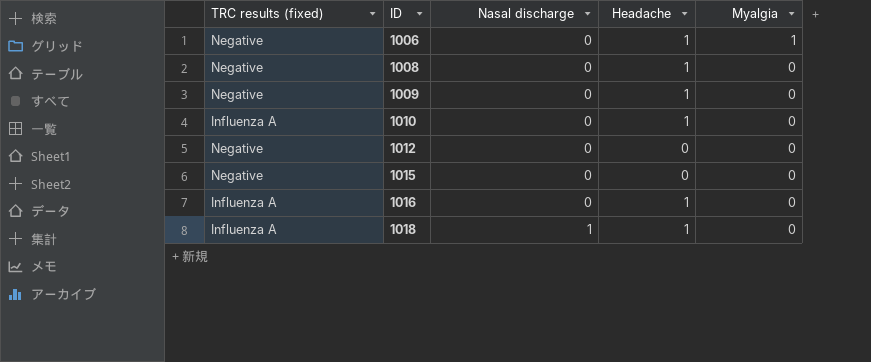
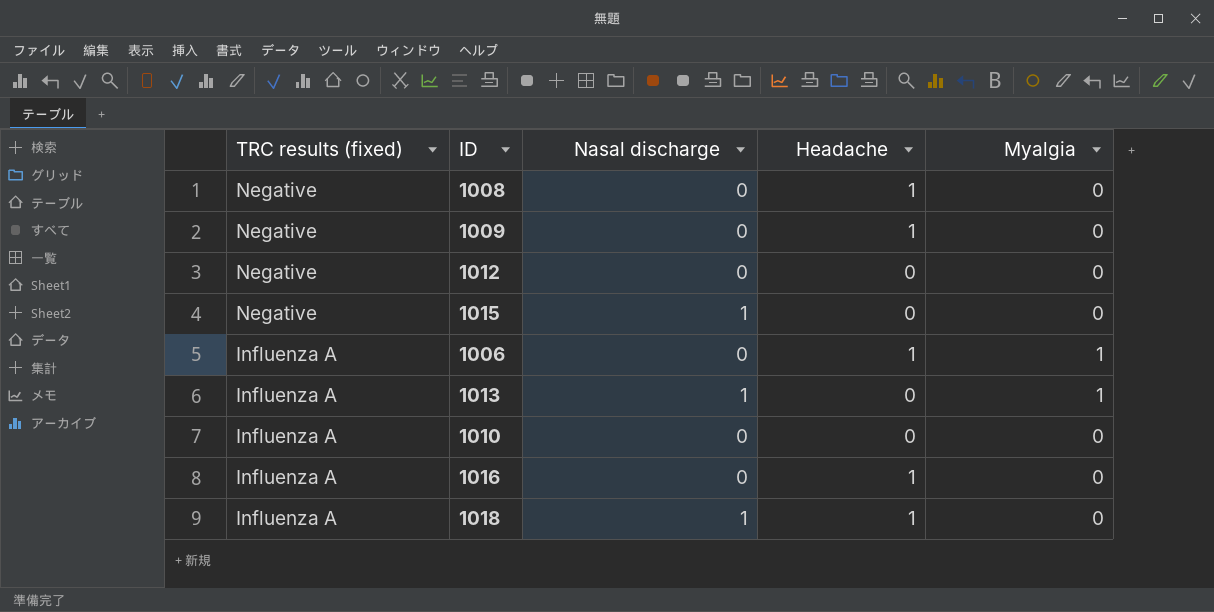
row order: ID ascending -> TRC results (fixed) descending
1015 | Nasal discharge: 0 -> 1
1006 | TRC results (fixed): Negative -> Influenza A
row 1013: none -> Influenza A | 1 | 0 | 1
1010 | Headache: 1 -> 0

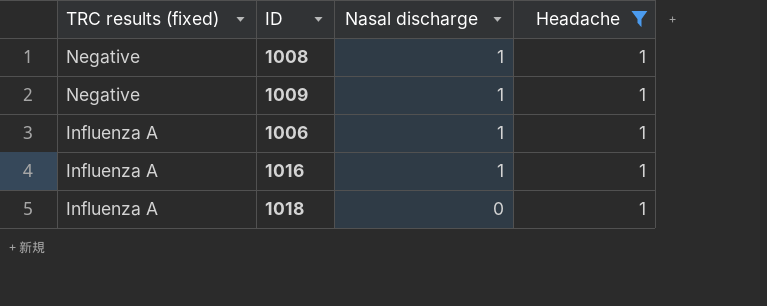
filter: none -> Headache = 1
column Myalgia | position: 5 -> none
1008 | Nasal discharge: 0 -> 1
1009 | Nasal discharge: 0 -> 1
1006 | Nasal discharge: 0 -> 1
1016 | Nasal discharge: 0 -> 1
1018 | Nasal discharge: 1 -> 0

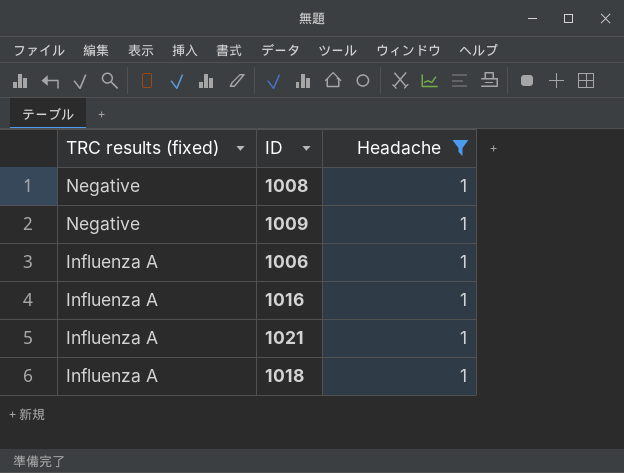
column Nasal discharge | position: 3 -> none
row 1021: none -> Influenza A | 1

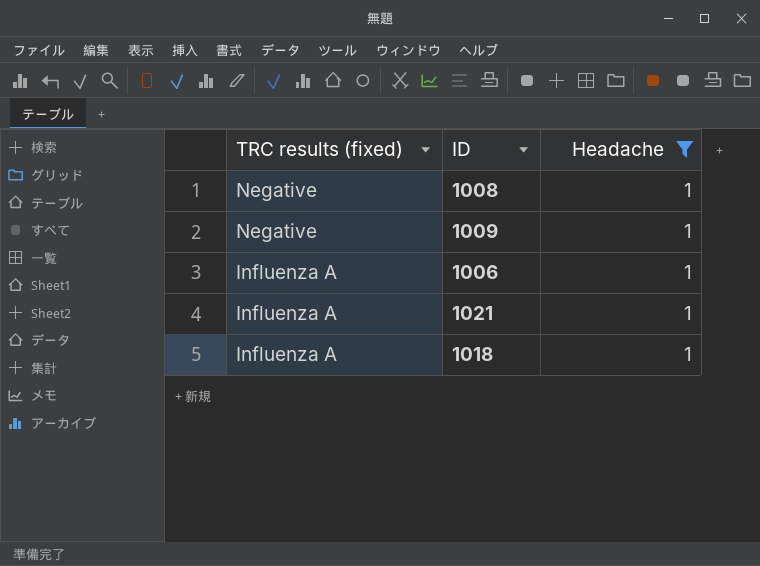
row 1016: Influenza A | 1 -> none

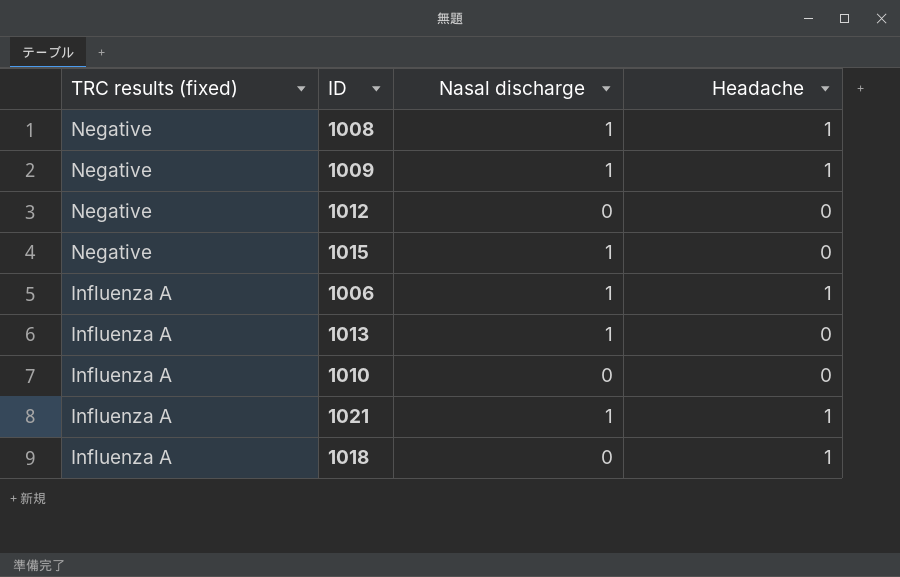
filter: Headache = 1 -> none
column Nasal discharge | position: none -> 3

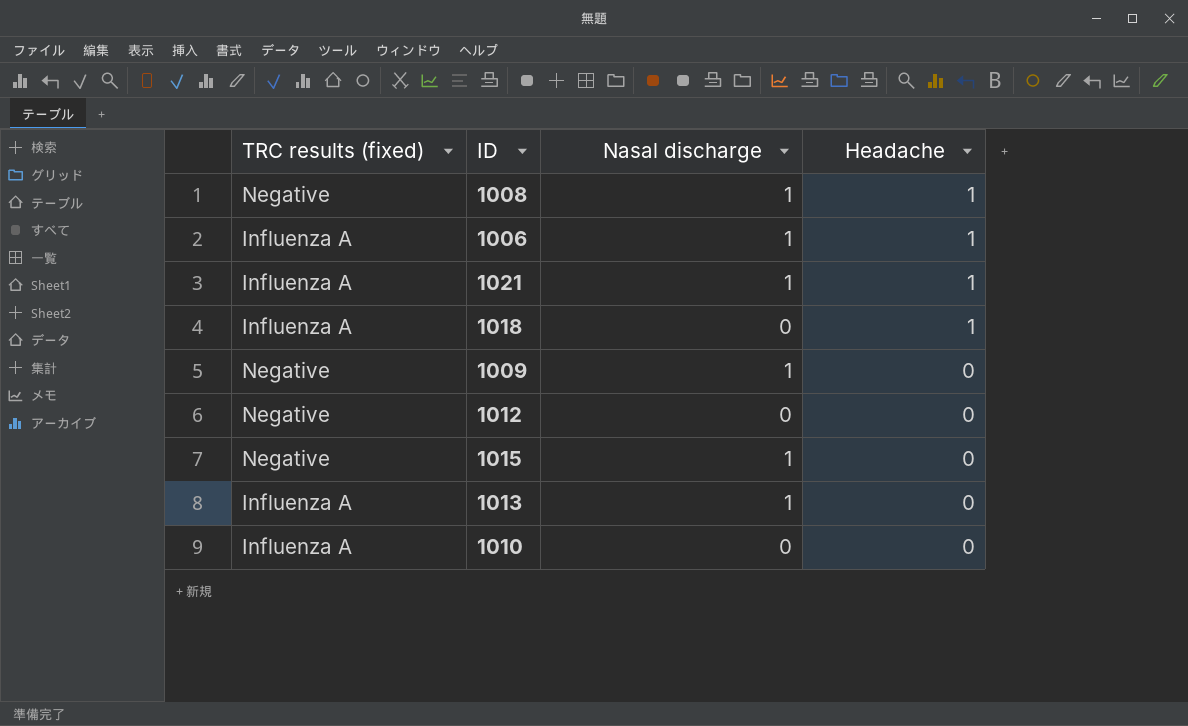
row order: TRC results (fixed) descending -> Headache descending
1009 | Headache: 1 -> 0

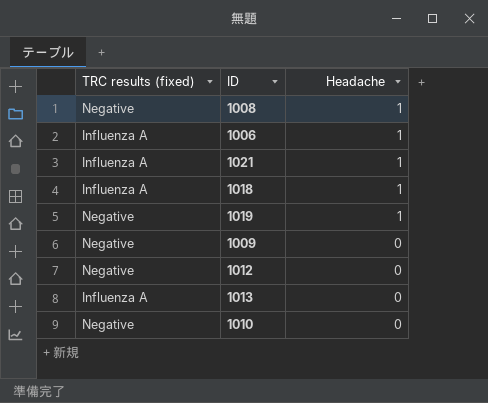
column Nasal discharge | position: 3 -> none
row 1015: Negative | 1 | 0 -> none
row 1019: none -> Negative | 1
1010 | TRC results (fixed): Influenza A -> Negative

